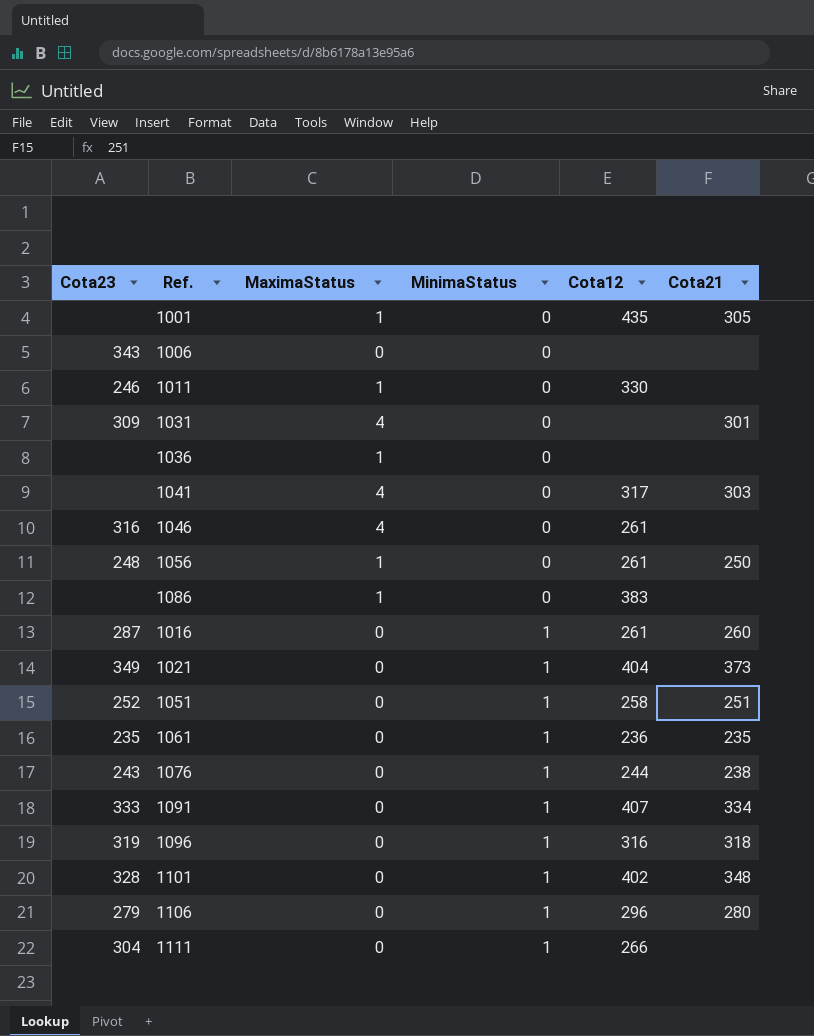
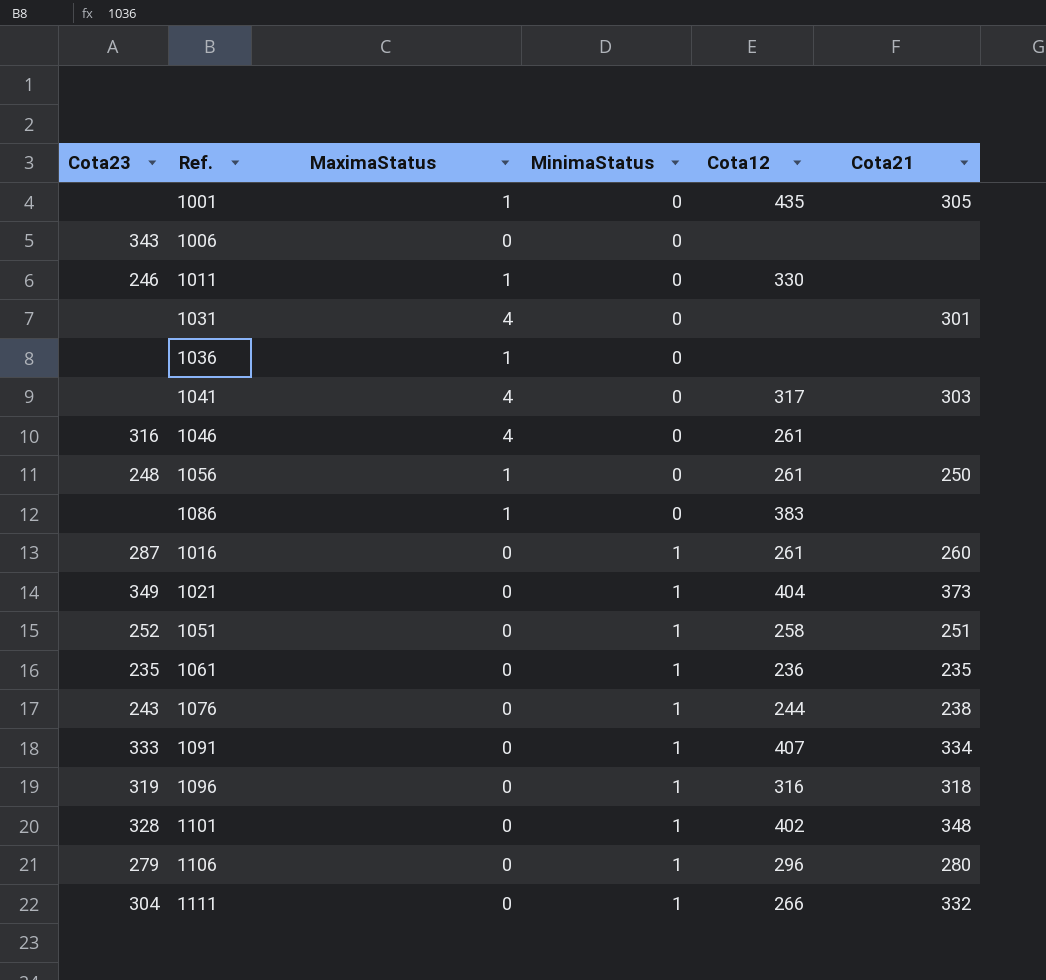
1031 | Cota23: 309 -> none
1111 | Cota21: none -> 332

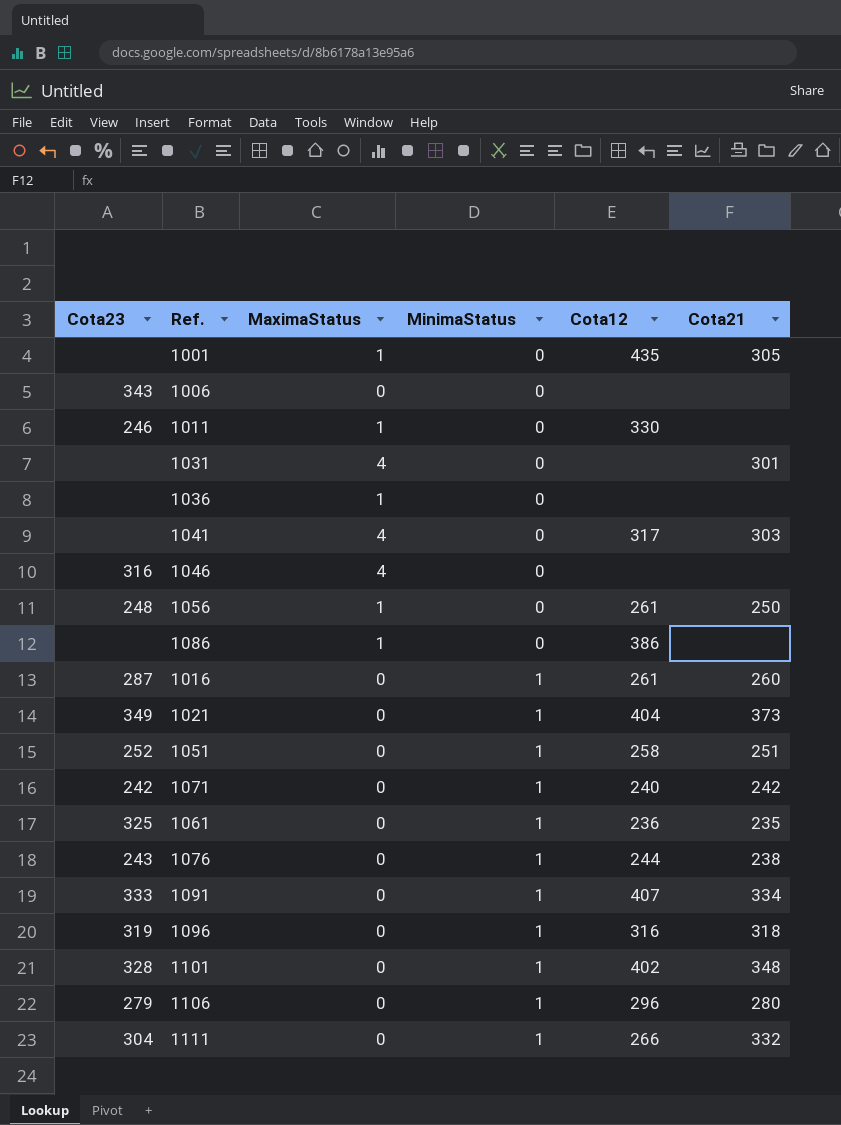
1046 | Cota12: 261 -> none
1086 | Cota12: 383 -> 386
row 1071: none -> 242 | 0 | 1 | 240 | 242
1061 | Cota23: 235 -> 325

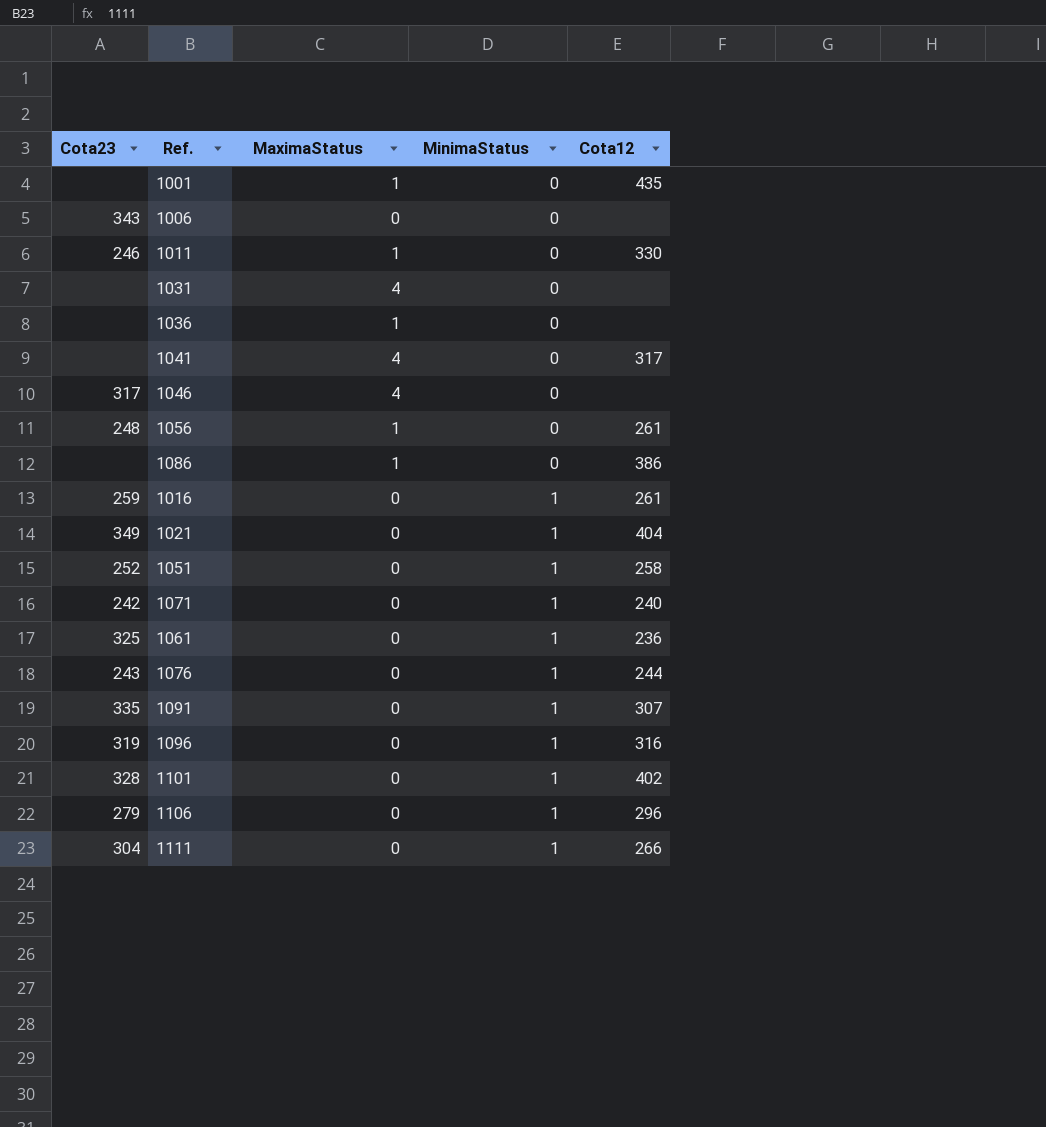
column Cota21 | position: 6 -> none
1046 | Cota23: 316 -> 317
1016 | Cota23: 287 -> 259
1091 | Cota23: 333 -> 335
1091 | Cota12: 407 -> 307

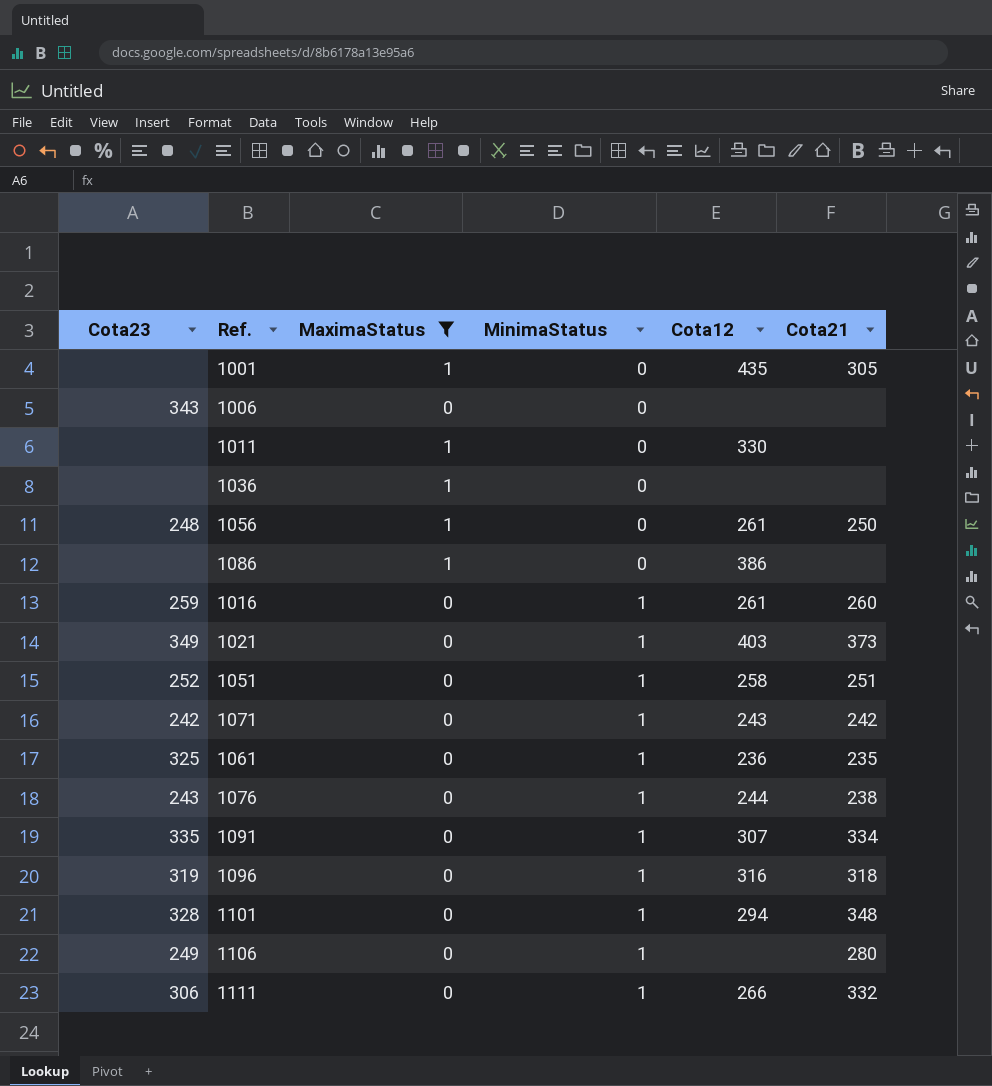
filter: none -> MaximaStatus != 4
column Cota21 | position: none -> 6
1011 | Cota23: 246 -> none
1021 | Cota12: 404 -> 403
1071 | Cota12: 240 -> 243
1101 | Cota12: 402 -> 294
1106 | Cota23: 279 -> 249
1106 | Cota12: 296 -> none
1111 | Cota23: 304 -> 306

